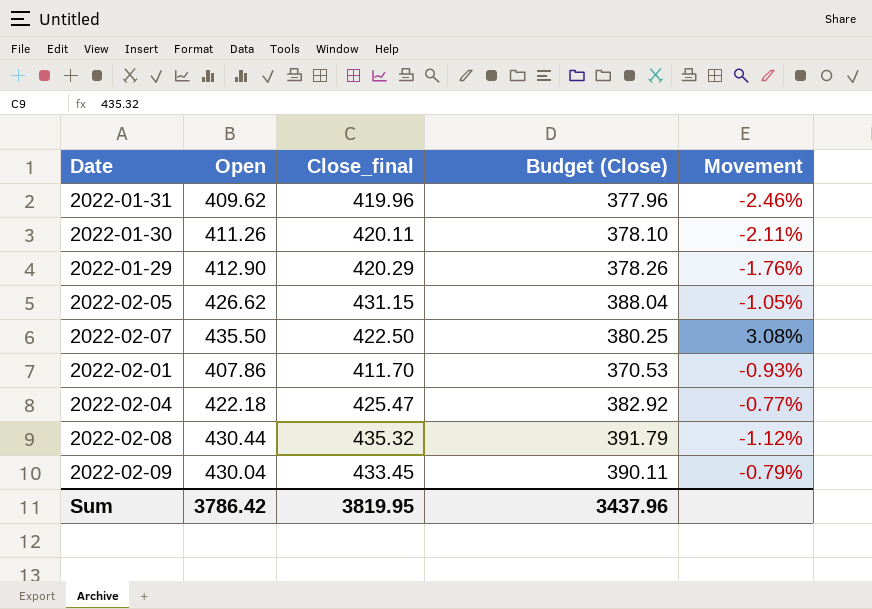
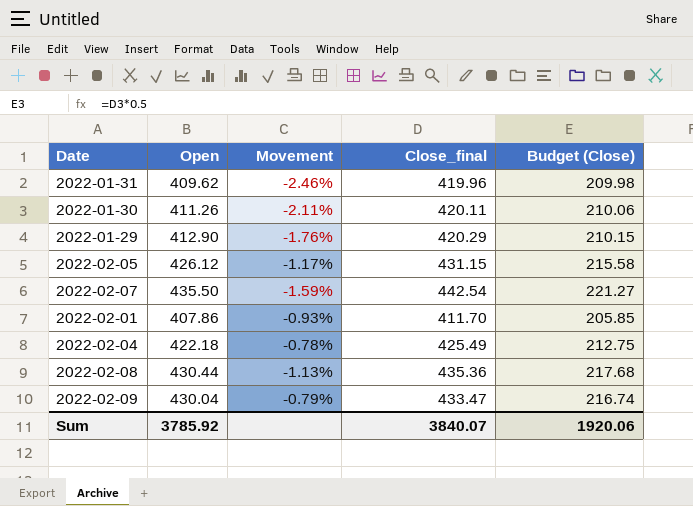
column Movement | position: 5 -> 3
column Budget (Close) | formula: [Close_final] * 0.9 -> [Close_final] * 0.5
2022-02-05 | Open: 426.62 -> 426.12
2022-02-05 | Movement: -1.05% -> -1.17%
2022-02-07 | Movement: 3.08% -> -1.59%
2022-02-07 | Close_final: 422.50 -> 442.54
2022-02-04 | Movement: -0.77% -> -0.78%
2022-02-04 | Close_final: 425.47 -> 425.49
2022-02-08 | Movement: -1.12% -> -1.13%
2022-02-08 | Close_final: 435.32 -> 435.36
2022-02-09 | Close_final: 433.45 -> 433.47
Sum | Open: 3786.42 -> 3785.92
Sum | Close_final: 3819.95 -> 3840.07
Sum | Budget (Close): 3437.96 -> 1920.06

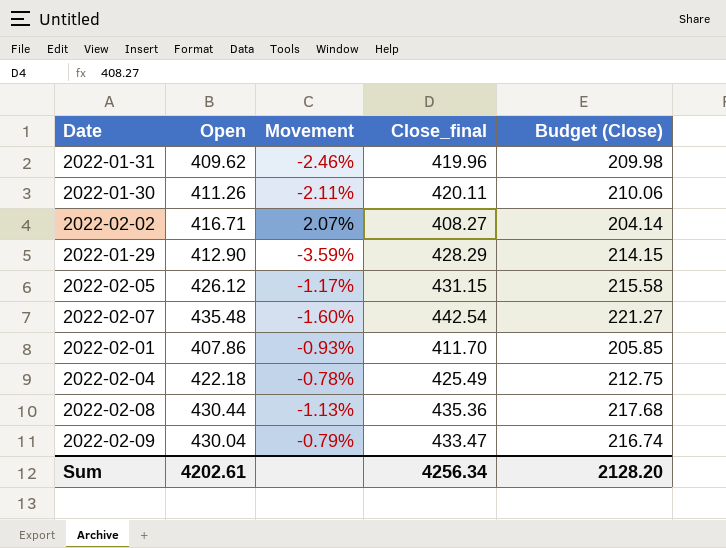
row 2022-02-02: none -> 416.71 | 2.07% | 408.27 | 204.14
2022-01-29 | Movement: -1.76% -> -3.59%
2022-01-29 | Close_final: 420.29 -> 428.29
2022-01-29 | Budget (Close): 210.15 -> 214.15
2022-02-07 | Open: 435.50 -> 435.48
2022-02-07 | Movement: -1.59% -> -1.60%
Sum | Open: 3785.92 -> 4202.61
Sum | Close_final: 3840.07 -> 4256.34
Sum | Budget (Close): 1920.06 -> 2128.20

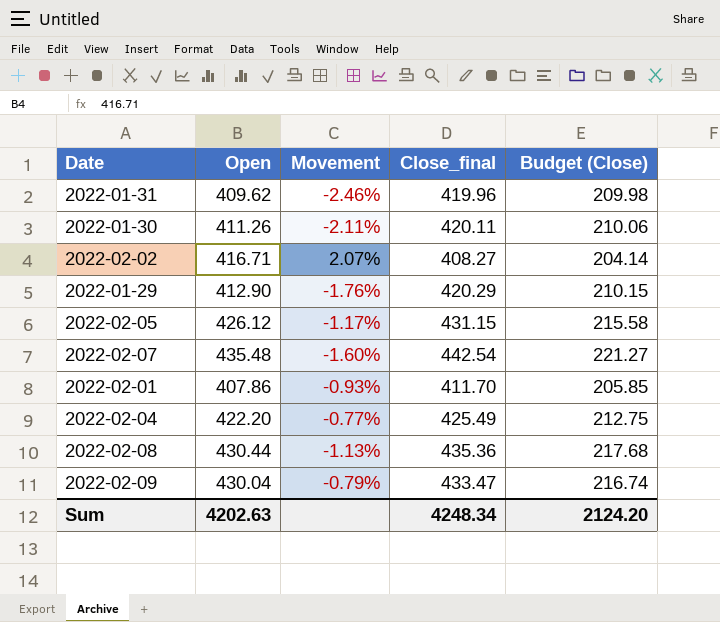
2022-01-29 | Movement: -3.59% -> -1.76%
2022-01-29 | Close_final: 428.29 -> 420.29
2022-01-29 | Budget (Close): 214.15 -> 210.15
2022-02-04 | Open: 422.18 -> 422.20
2022-02-04 | Movement: -0.78% -> -0.77%
Sum | Open: 4202.61 -> 4202.63
Sum | Close_final: 4256.34 -> 4248.34
Sum | Budget (Close): 2128.20 -> 2124.20

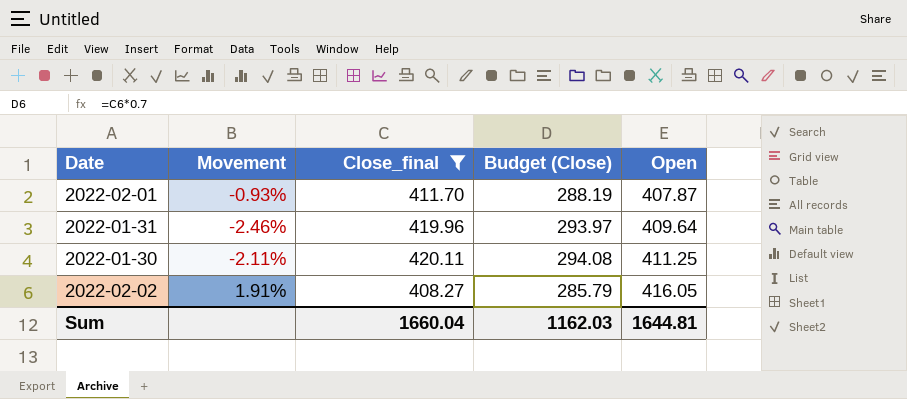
filter: none -> Close_final <= 420.11
row order: none -> Open ascending
column Budget (Close) | formula: [Close_final] * 0.5 -> [Close_final] * 0.7
column Open | position: 2 -> 5
2022-02-01 | Open: 407.86 -> 407.87
2022-01-31 | Open: 409.62 -> 409.64
2022-01-30 | Open: 411.26 -> 411.25
2022-02-02 | Movement: 2.07% -> 1.91%
2022-02-02 | Open: 416.71 -> 416.05
Sum | Close_final: 4248.34 -> 1660.04
Sum | Budget (Close): 2124.20 -> 1162.03
Sum | Open: 4202.63 -> 1644.81

